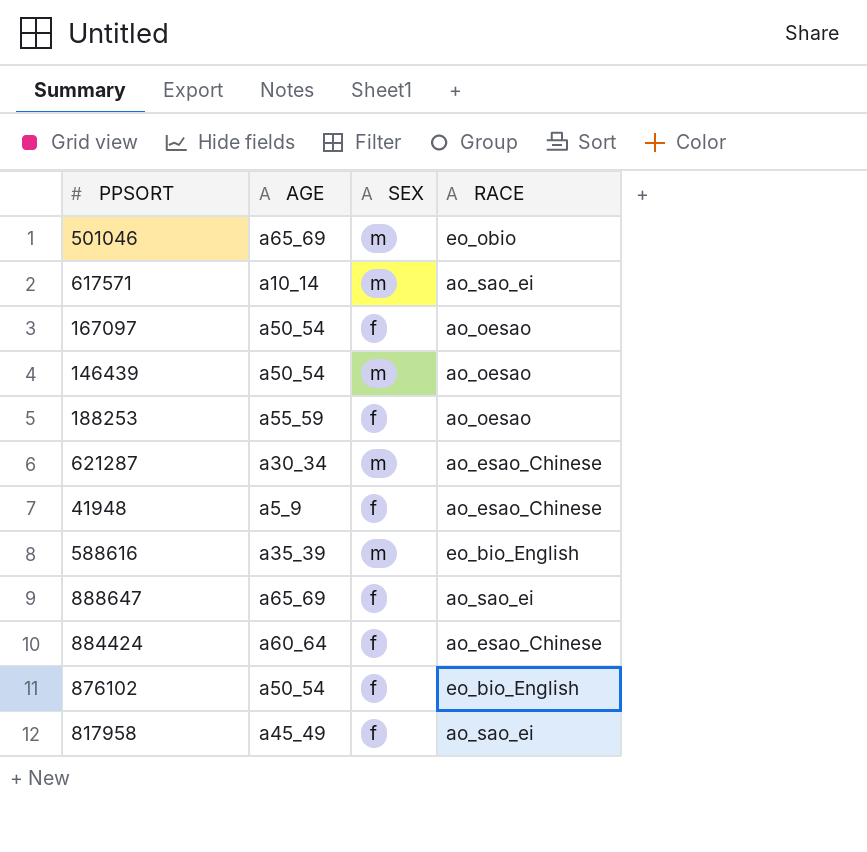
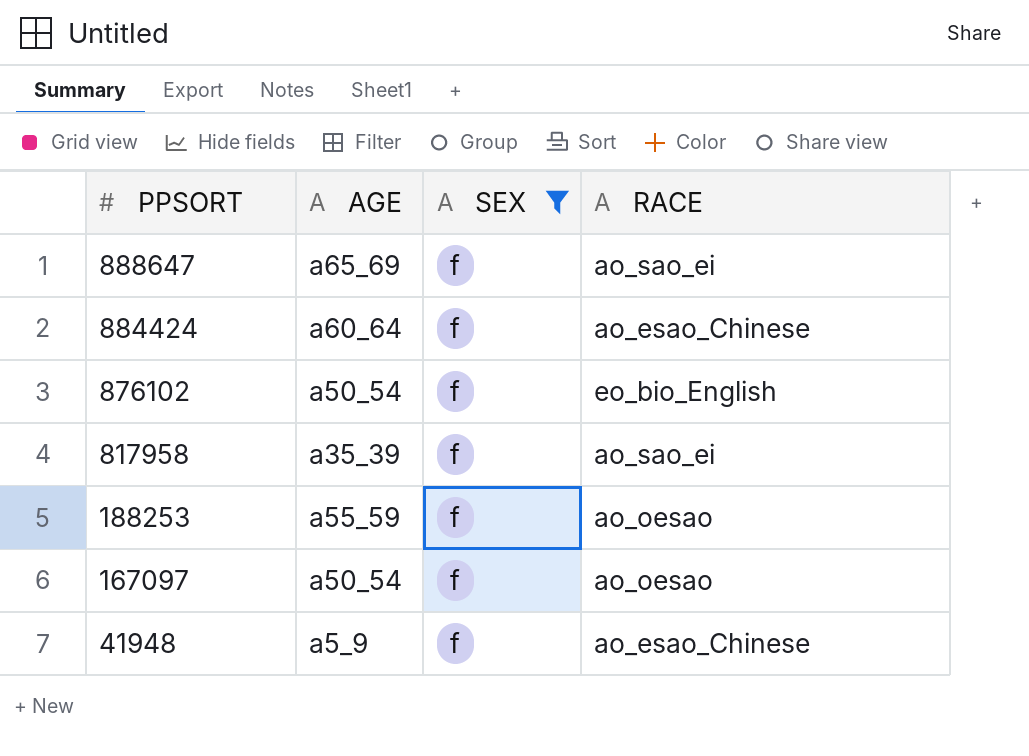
filter: none -> SEX = f
row order: none -> PPSORT descending
817958 | AGE: a45_49 -> a35_39

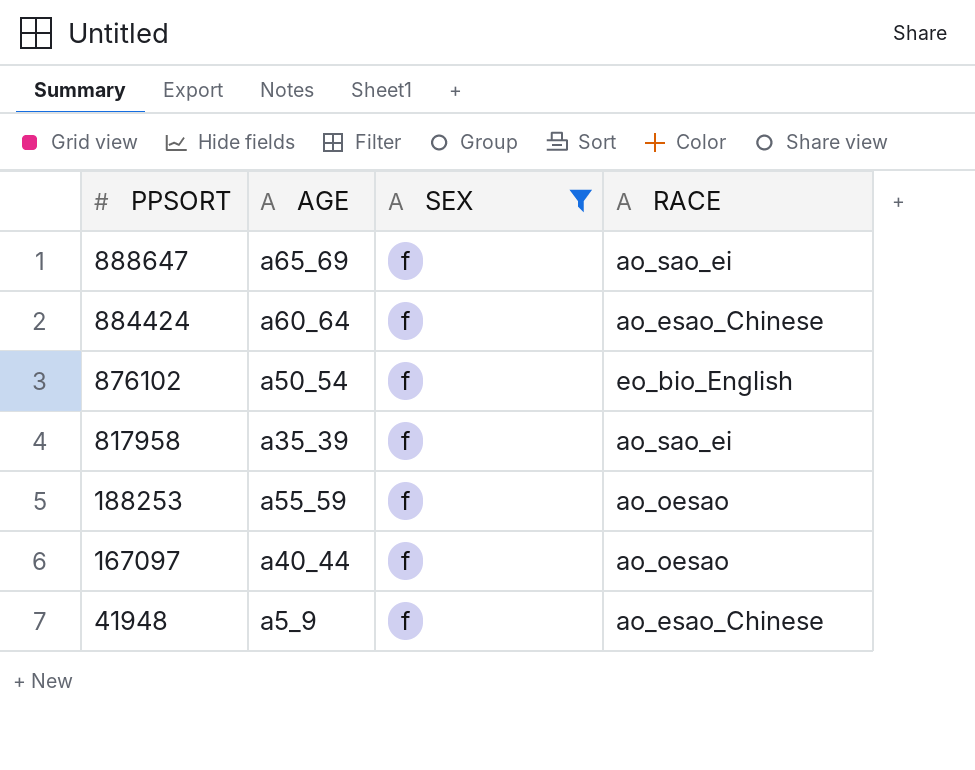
167097 | AGE: a50_54 -> a40_44

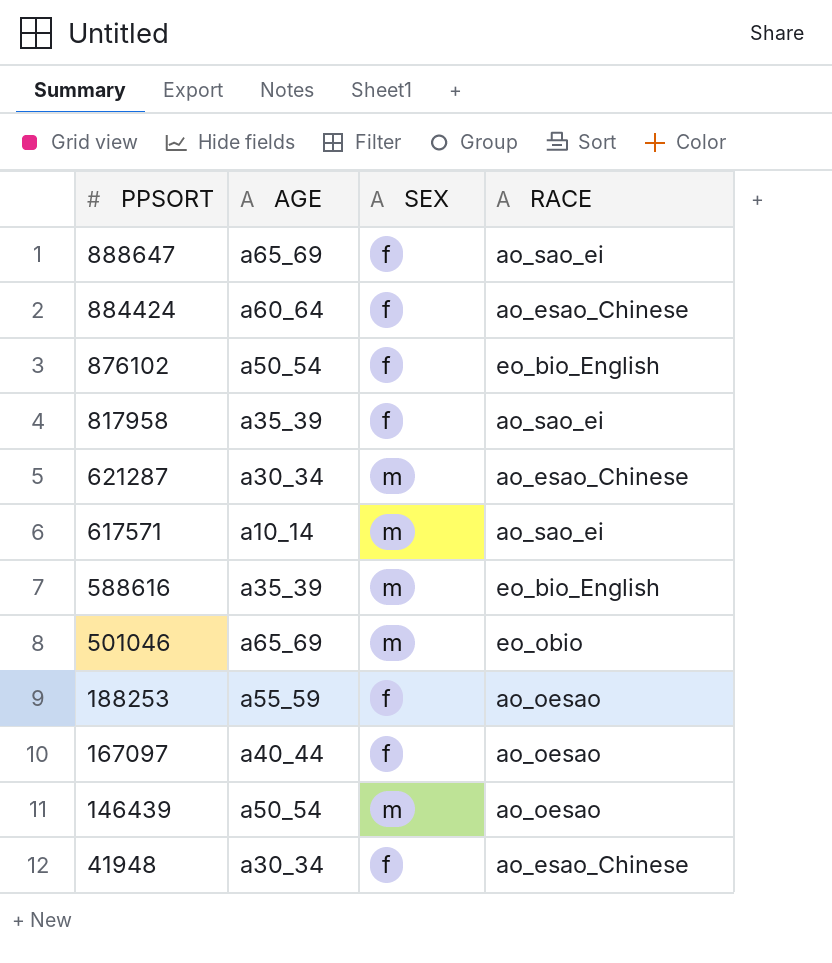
filter: SEX = f -> none
41948 | AGE: a5_9 -> a30_34

